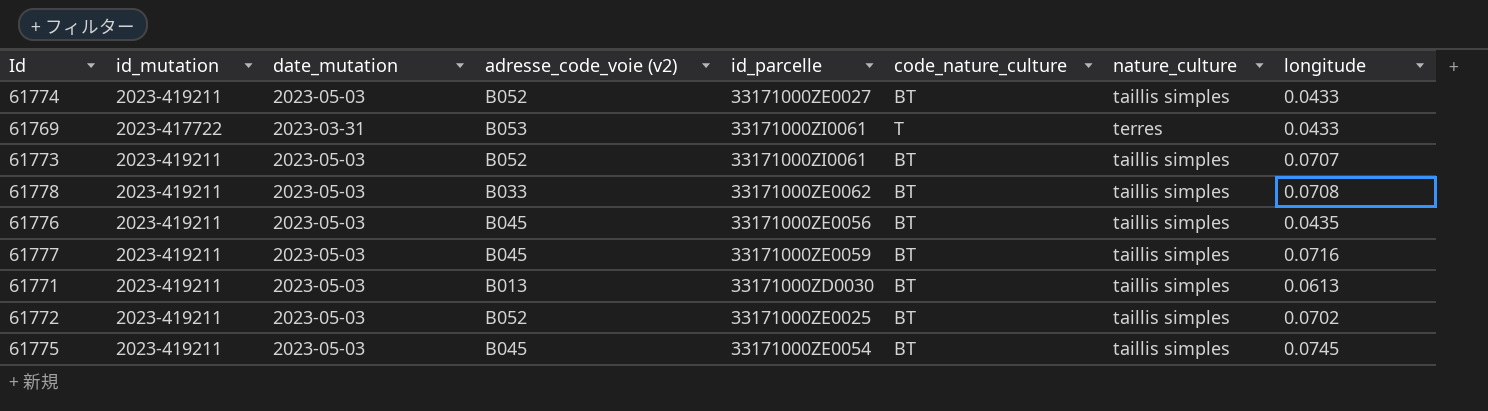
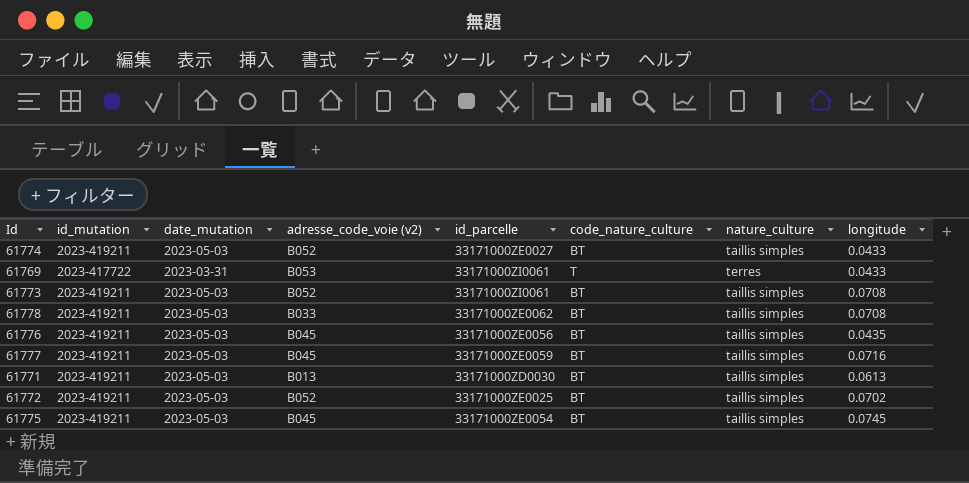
61773 | longitude: 0.0707 -> 0.0708

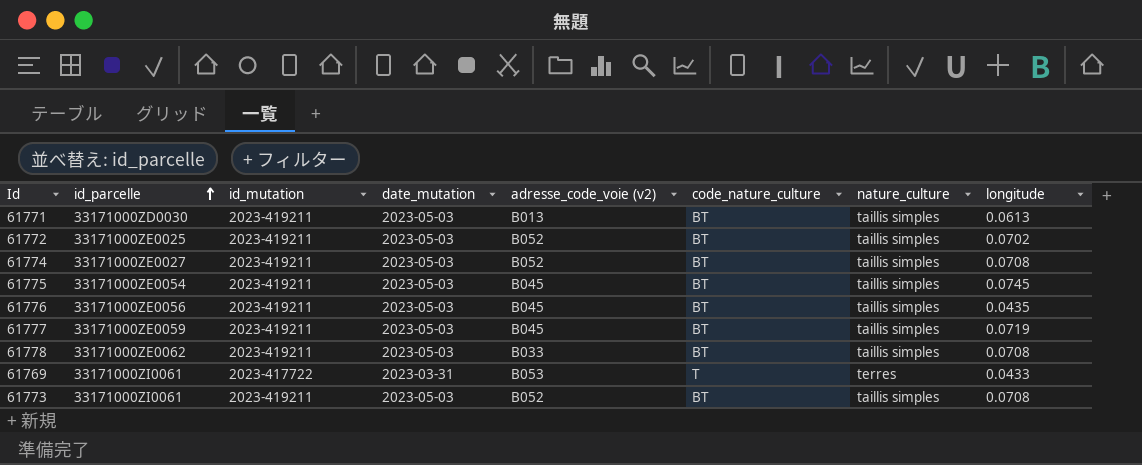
row order: none -> id_parcelle ascending
column id_parcelle | position: 5 -> 2
61774 | longitude: 0.0433 -> 0.0708
61777 | longitude: 0.0716 -> 0.0719

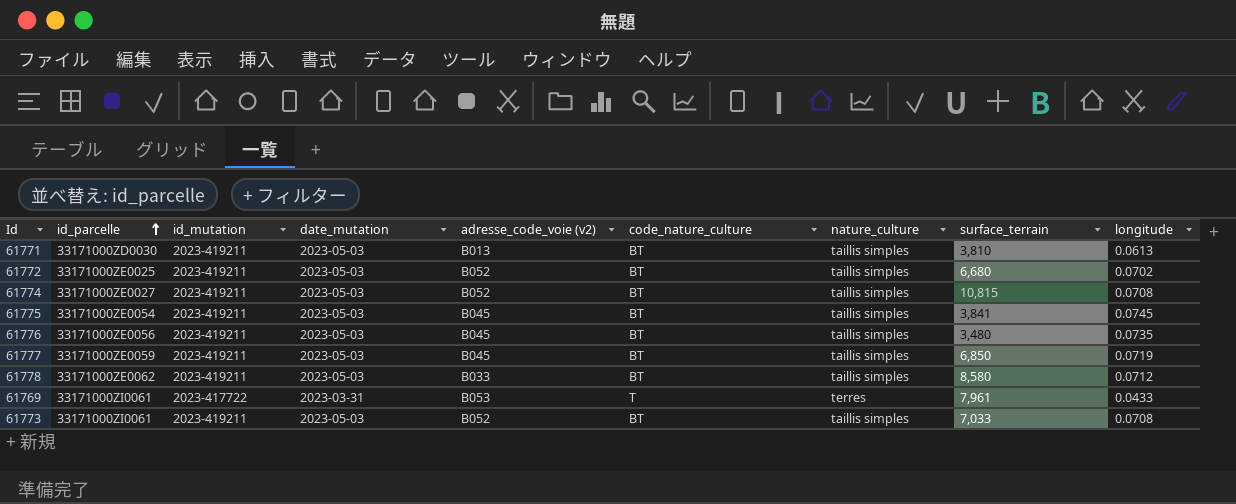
column surface_terrain | position: none -> 8
61776 | longitude: 0.0435 -> 0.0735
61778 | longitude: 0.0708 -> 0.0712

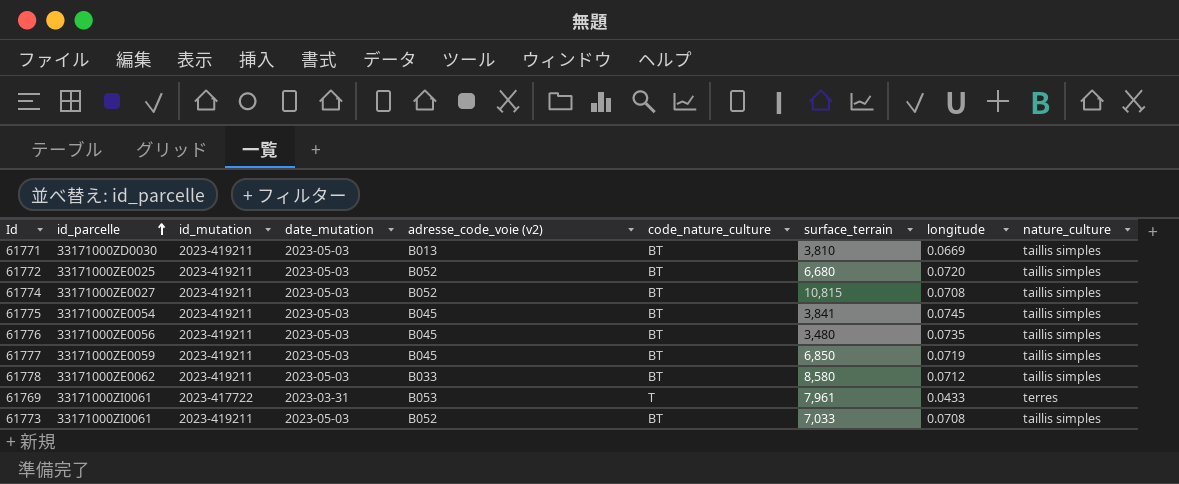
column nature_culture | position: 7 -> 9
61771 | longitude: 0.0613 -> 0.0669
61772 | longitude: 0.0702 -> 0.0720

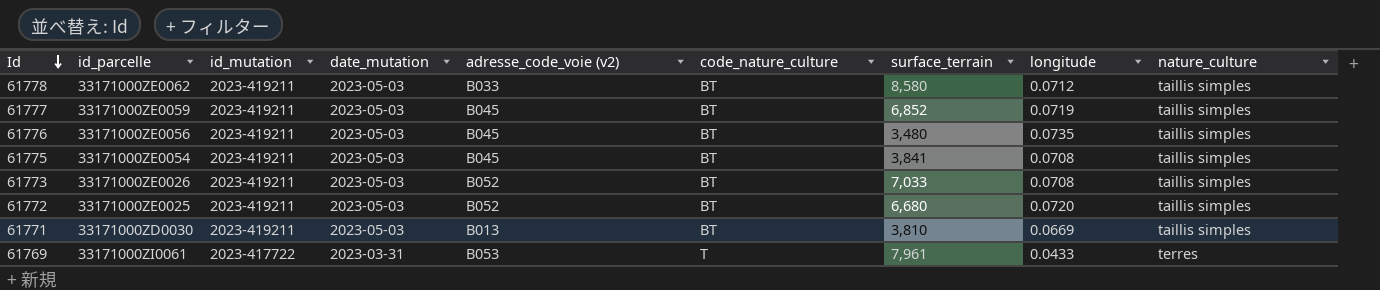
row order: id_parcelle ascending -> Id descending
row 61774: 33171000ZE0027 | 2023-419211 | 2023-05-03 | B052 | BT | 10,815 | 0.0708 | taillis simples -> none
61777 | surface_terrain: 6,850 -> 6,852
61775 | longitude: 0.0745 -> 0.0708
61773 | id_parcelle: 33171000ZI0061 -> 33171000ZE0026

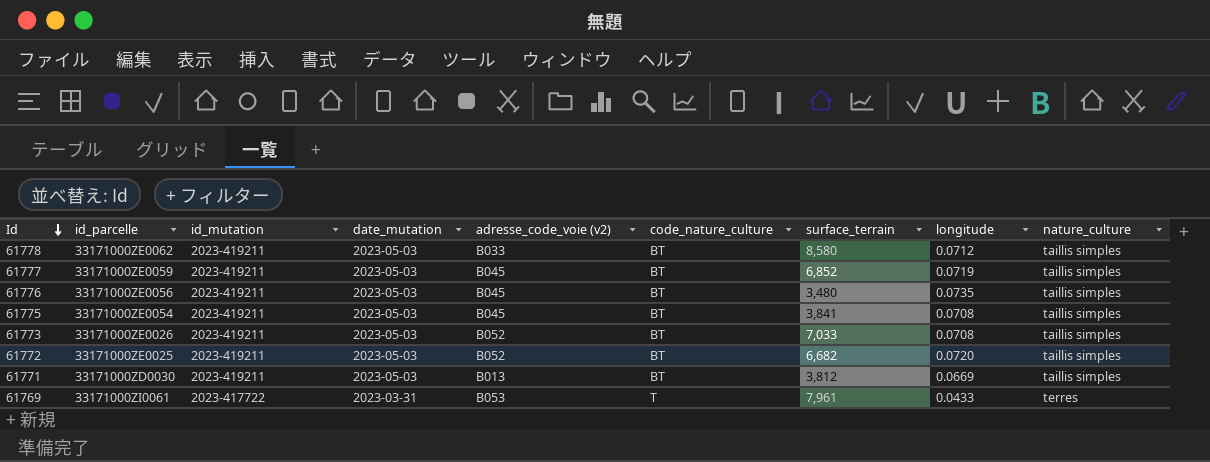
61772 | surface_terrain: 6,680 -> 6,682
61771 | surface_terrain: 3,810 -> 3,812

